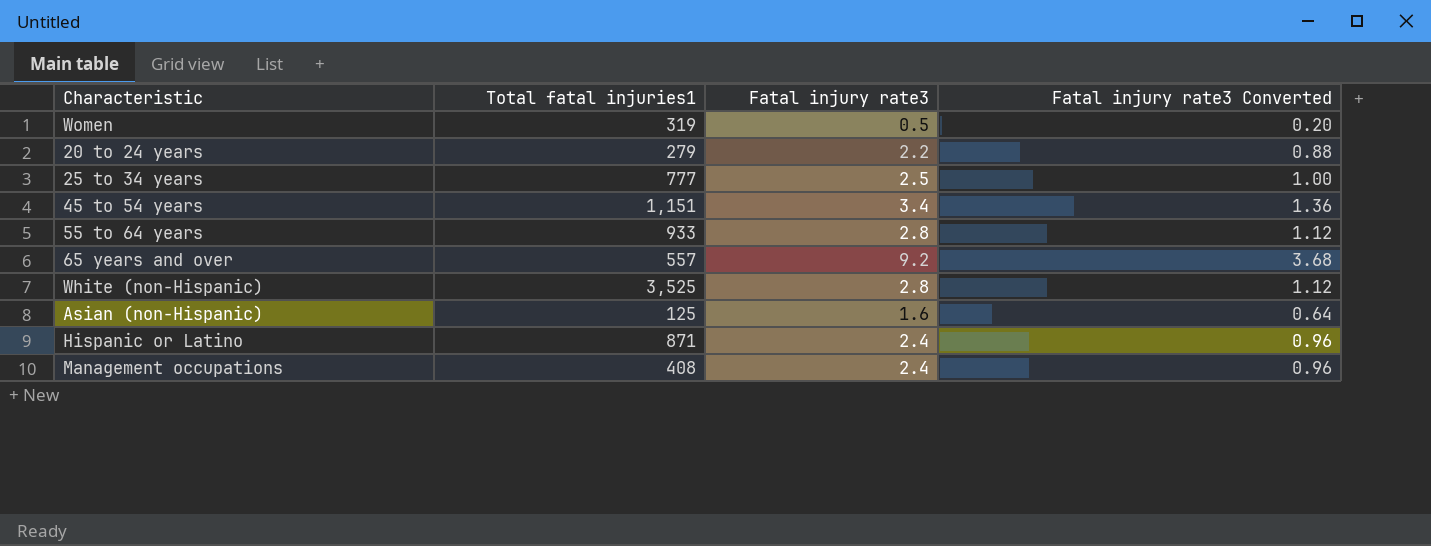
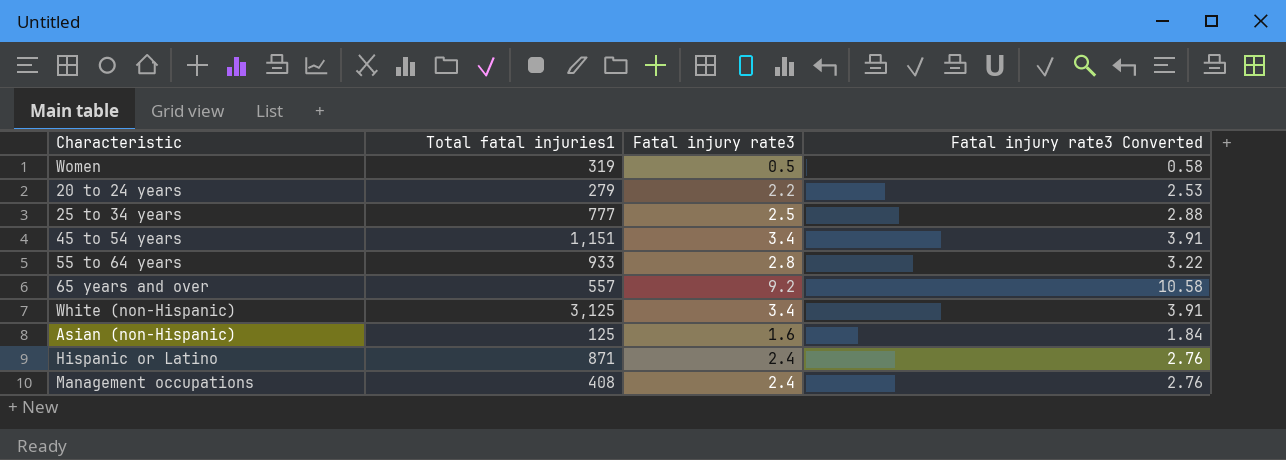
column Fatal injury rate3 Converted | formula: [Fatal injury rate3] * 0.4 -> [Fatal injury rate3] * 1.15
White (non-Hispanic) | Total fatal injuries1: 3,525 -> 3,125
White (non-Hispanic) | Fatal injury rate3: 2.8 -> 3.4

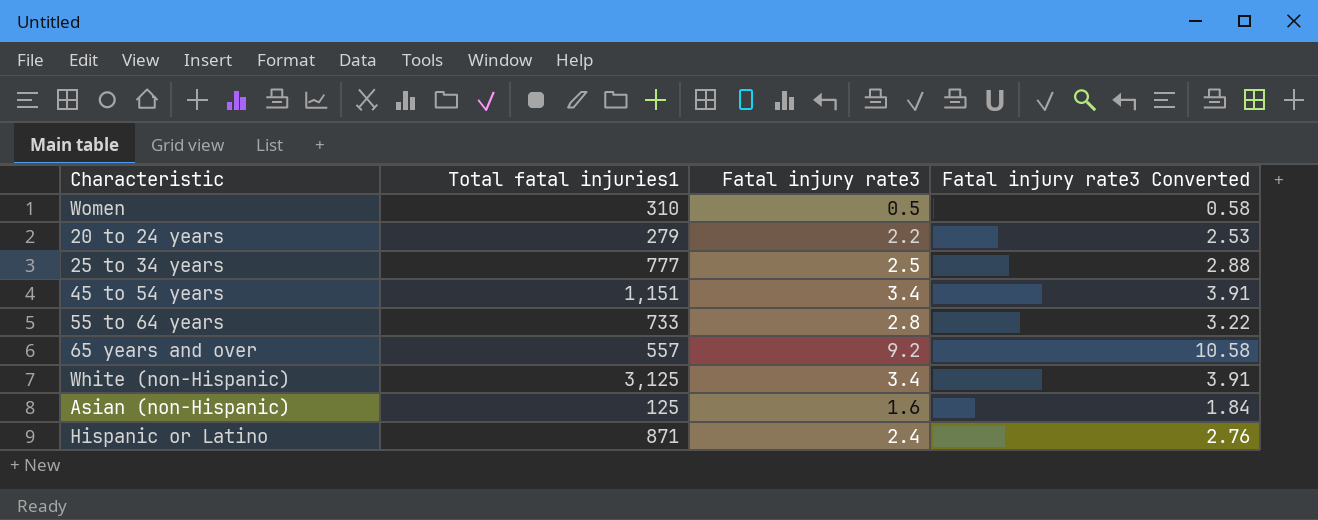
row Management occupations: 408 | 2.4 | 2.76 -> none
Women | Total fatal injuries1: 319 -> 310
55 to 64 years | Total fatal injuries1: 933 -> 733

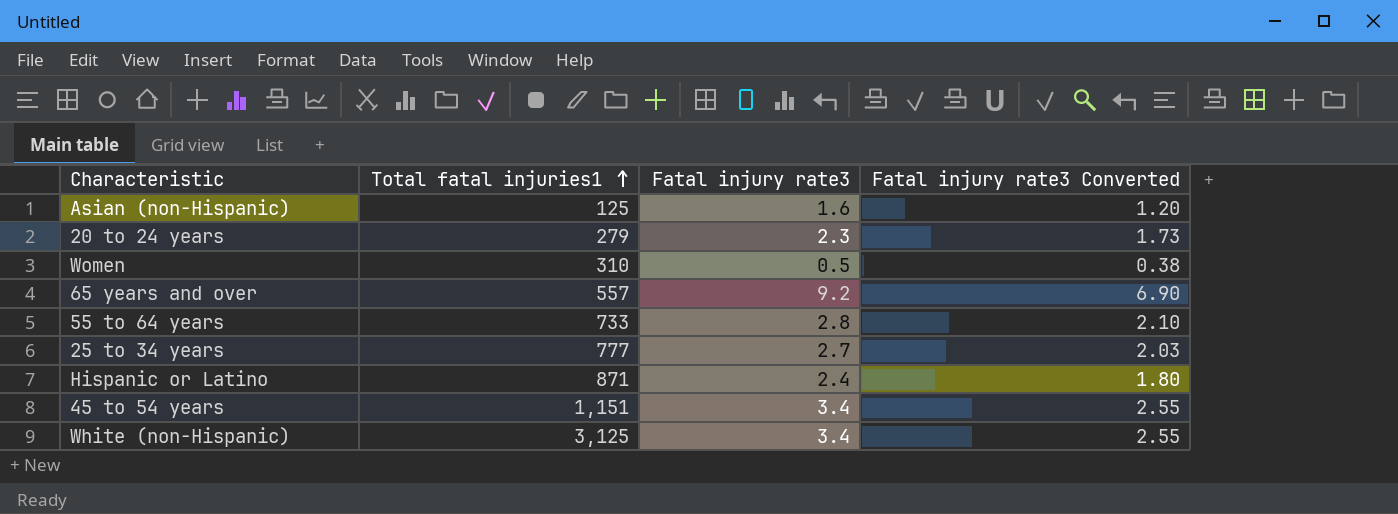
row order: none -> Total fatal injuries1 ascending
column Fatal injury rate3 Converted | formula: [Fatal injury rate3] * 1.15 -> [Fatal injury rate3] * 0.75
20 to 24 years | Fatal injury rate3: 2.2 -> 2.3
25 to 34 years | Fatal injury rate3: 2.5 -> 2.7

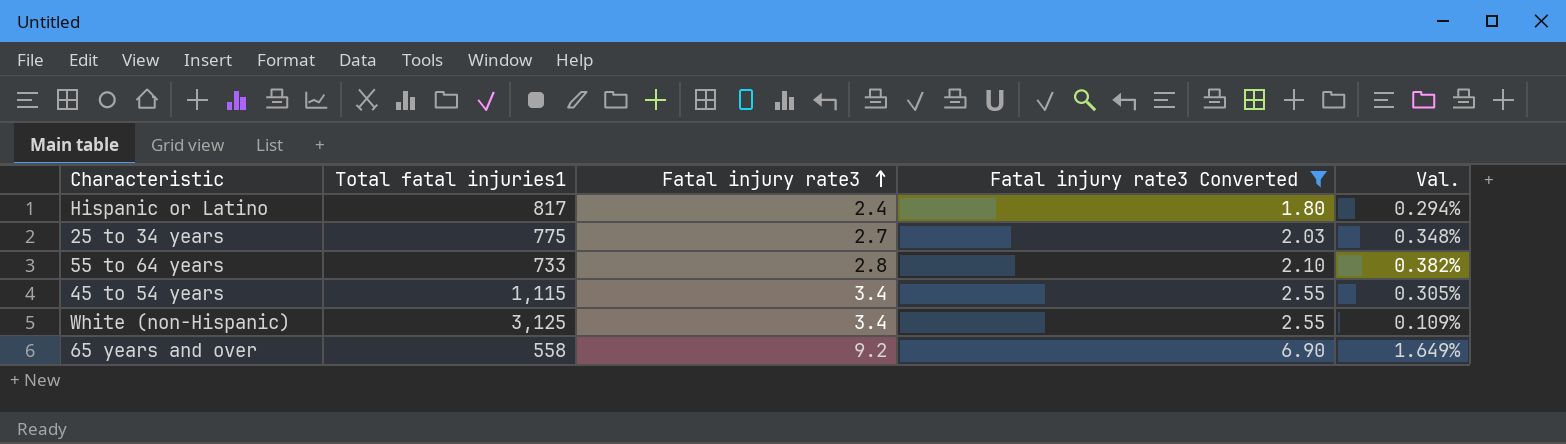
filter: none -> Fatal injury rate3 Converted >= 1.80
row order: Total fatal injuries1 ascending -> Fatal injury rate3 ascending
column Val. | formula: none -> [Fatal injury rate3] / [Total fatal injuries1]
Hispanic or Latino | Total fatal injuries1: 871 -> 817
25 to 34 years | Total fatal injuries1: 777 -> 775
45 to 54 years | Total fatal injuries1: 1,151 -> 1,115
65 years and over | Total fatal injuries1: 557 -> 558

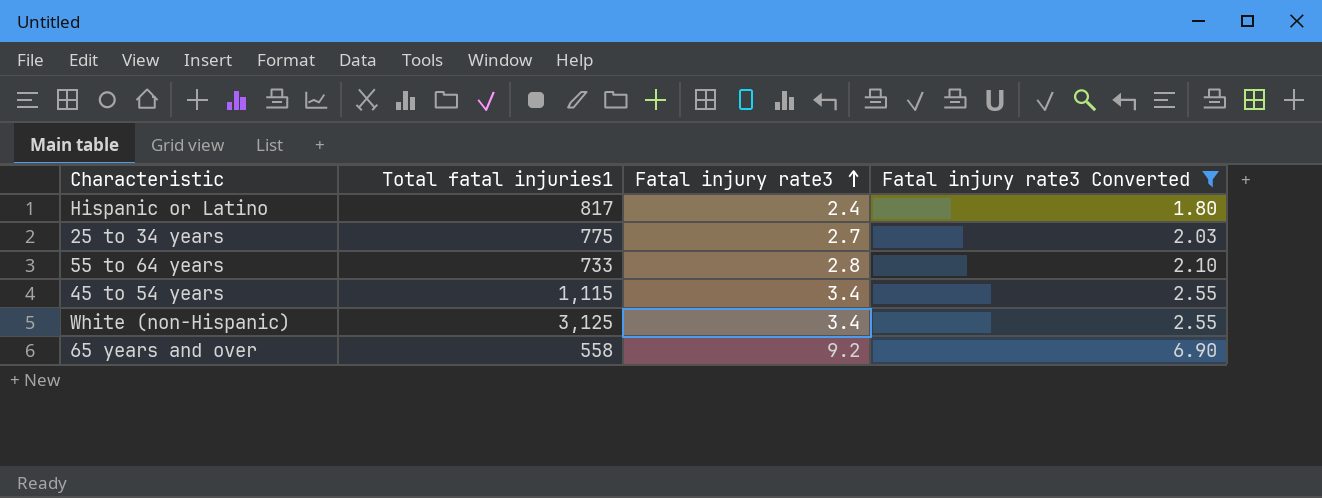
column Val. | formula: [Fatal injury rate3] / [Total fatal injuries1] -> none

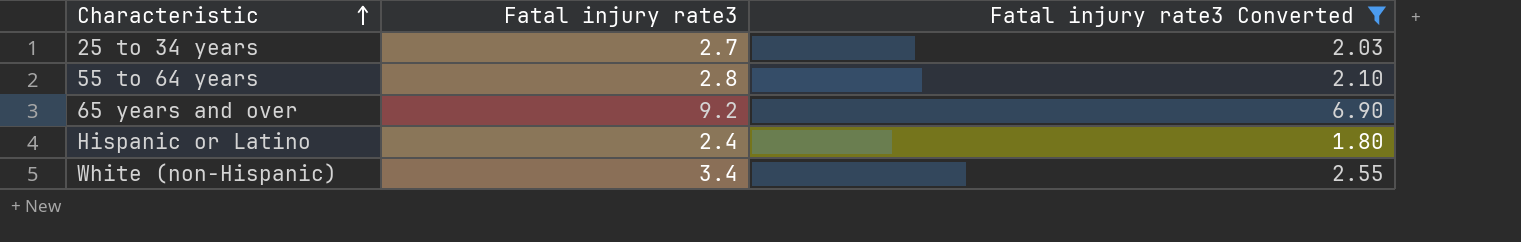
row order: Fatal injury rate3 ascending -> Characteristic ascending
column Total fatal injuries1 | position: 2 -> none
row 45 to 54 years: 1,115 | 3.4 | 2.55 -> none

